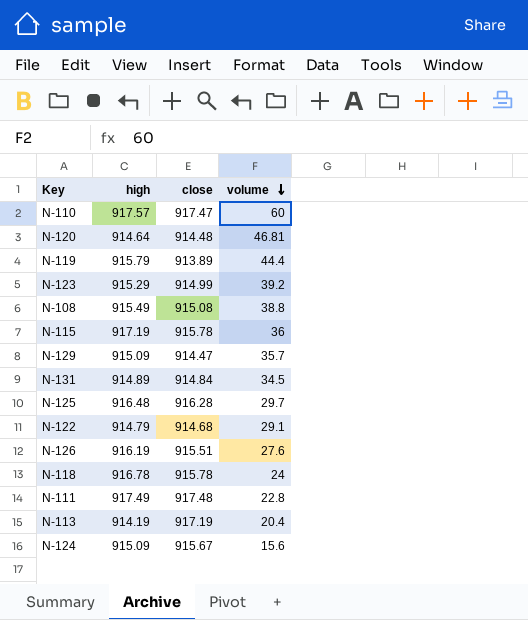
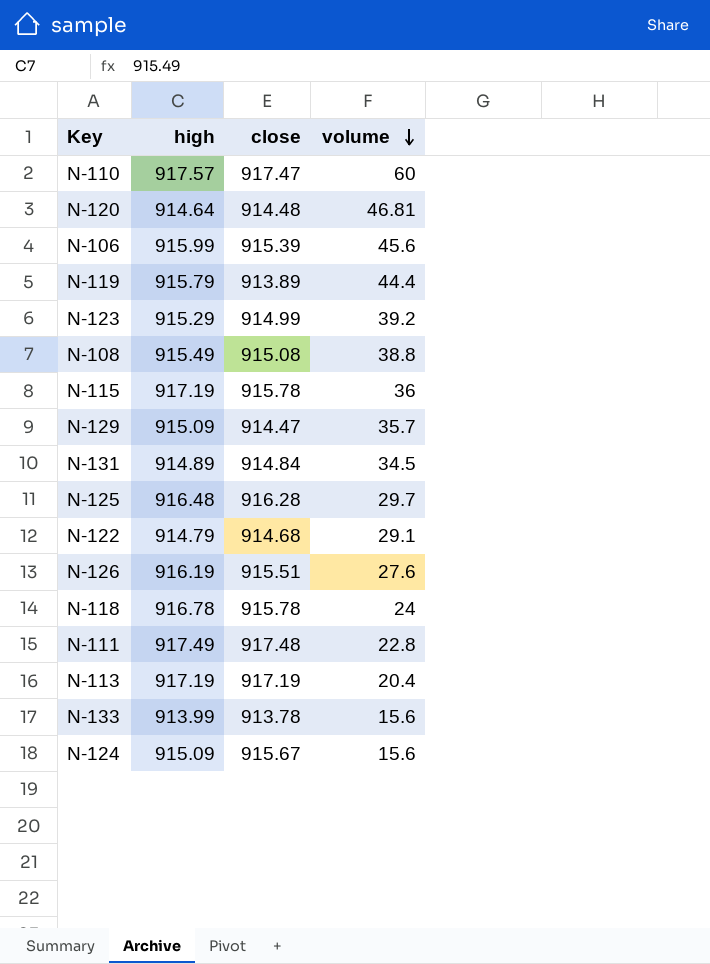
row N-106: none -> 915.99 | 915.39 | 45.6
N-113 | high: 914.19 -> 917.19
row N-133: none -> 913.99 | 913.78 | 15.6

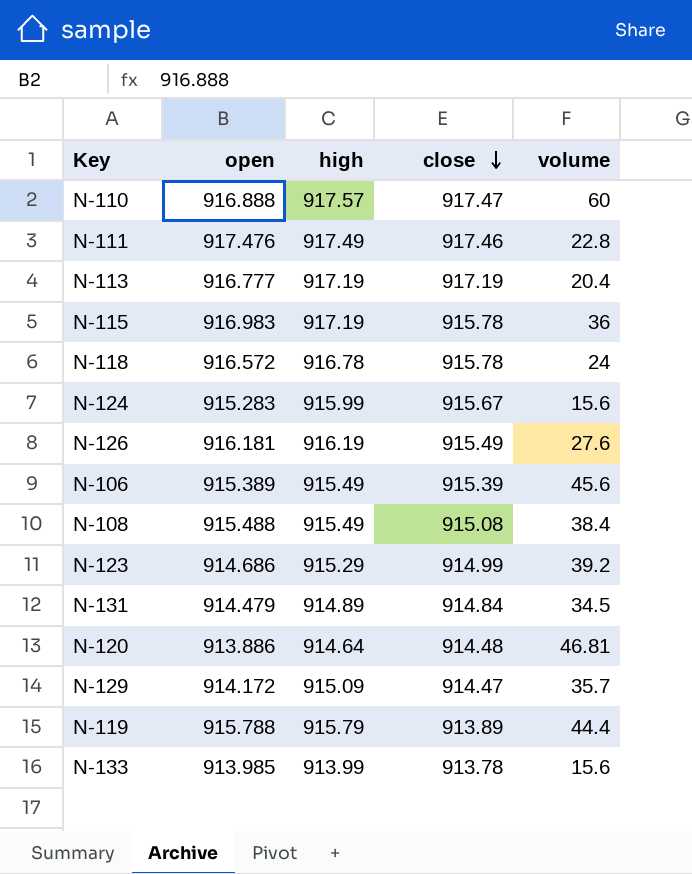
row order: volume descending -> close descending
column open | position: none -> 2
row N-125: 916.48 | 916.28 | 29.7 -> none
row N-122: 914.79 | 914.68 | 29.1 -> none
N-111 | close: 917.48 -> 917.46
N-124 | high: 915.09 -> 915.99
N-126 | close: 915.51 -> 915.49
N-106 | high: 915.99 -> 915.49
N-108 | volume: 38.8 -> 38.4

